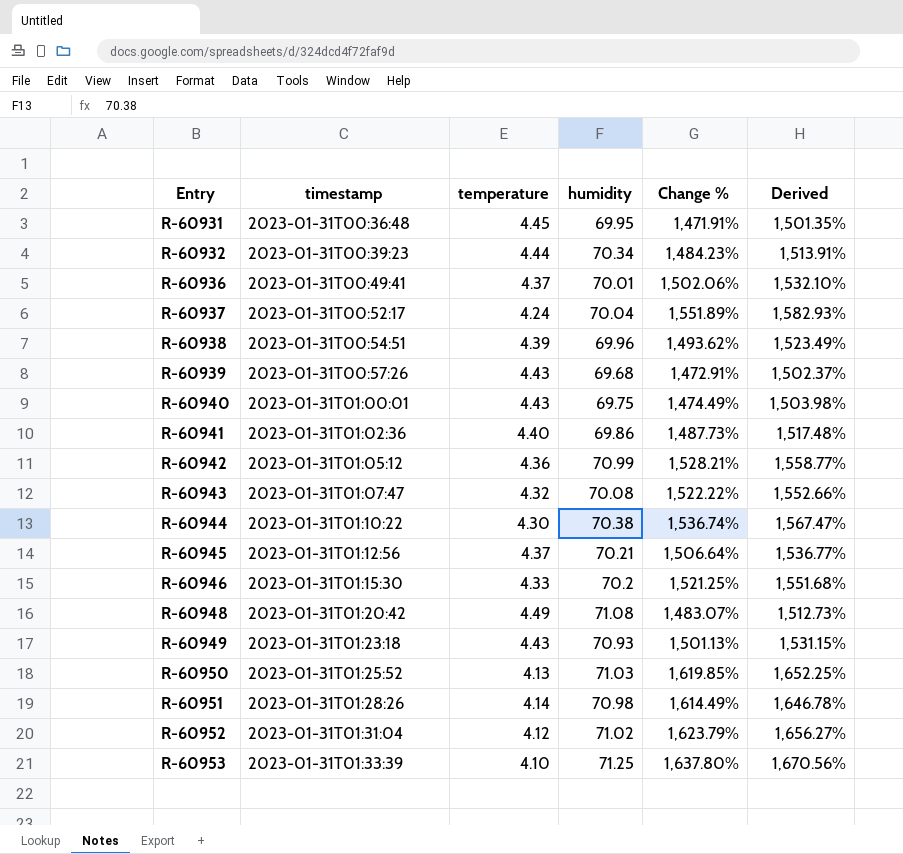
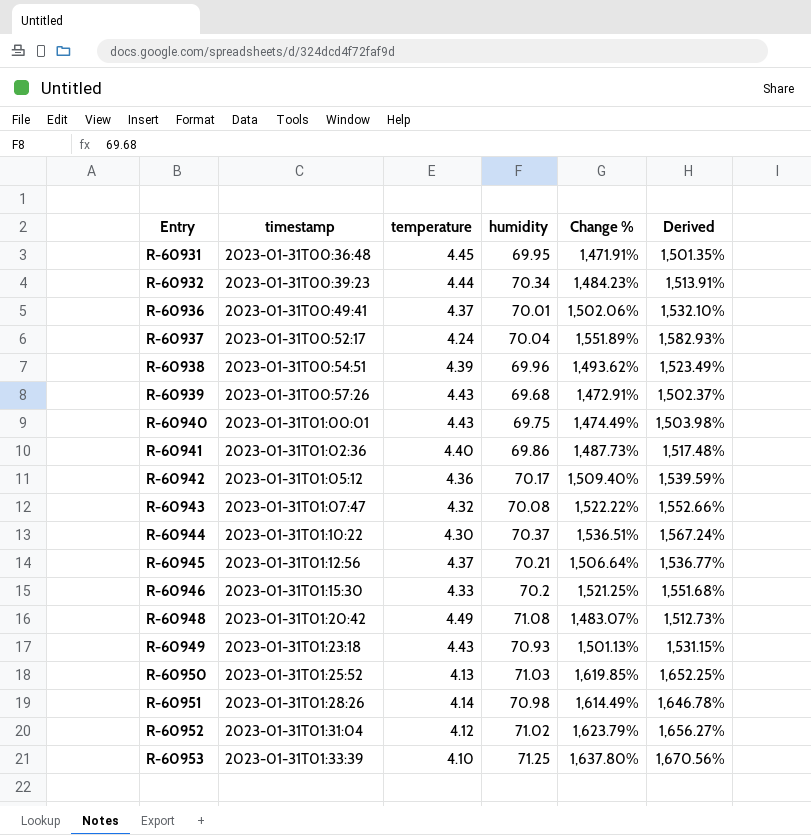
R-60942 | humidity: 70.99 -> 70.17
R-60942 | Change %: 1,528.21% -> 1,509.40%
R-60942 | Derived: 1,558.77% -> 1,539.59%
R-60944 | humidity: 70.38 -> 70.37
R-60944 | Change %: 1,536.74% -> 1,536.51%
R-60944 | Derived: 1,567.47% -> 1,567.24%

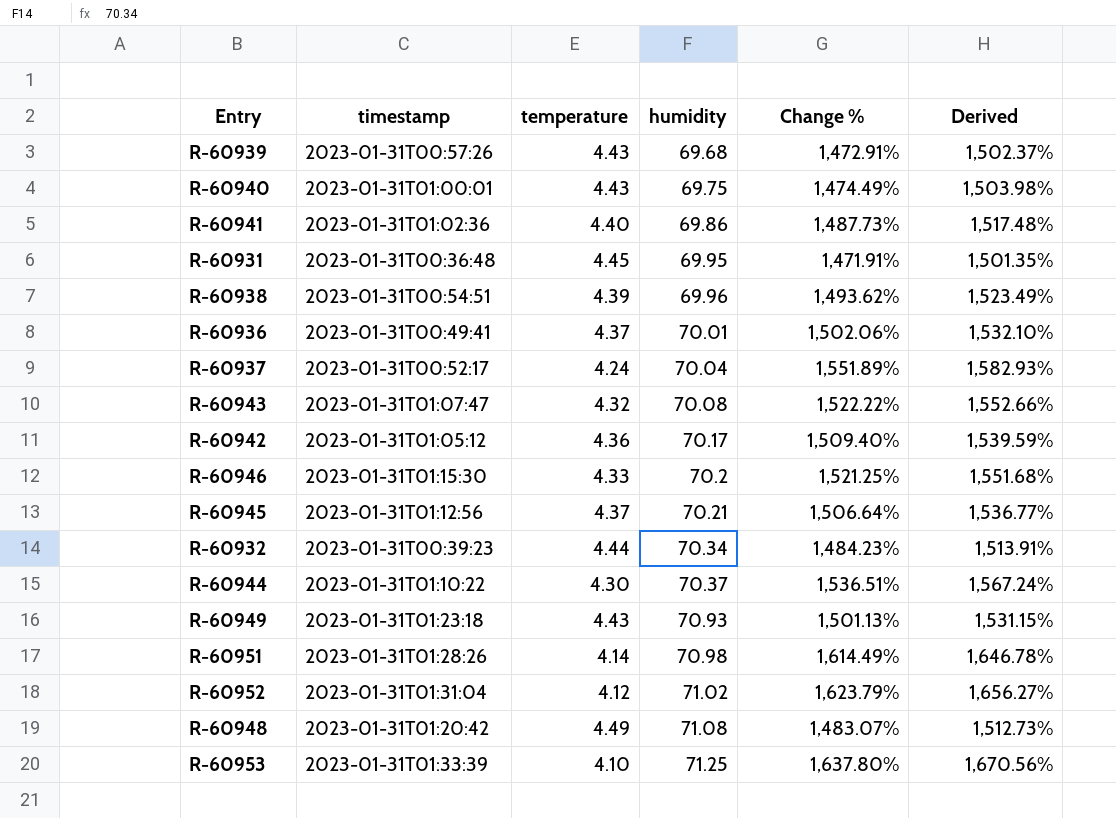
row order: Entry ascending -> humidity ascending
row R-60950: 2023-01-31T01:25:52 | 4.13 | 71.03 | 1,619.85% | 1,652.25% -> none

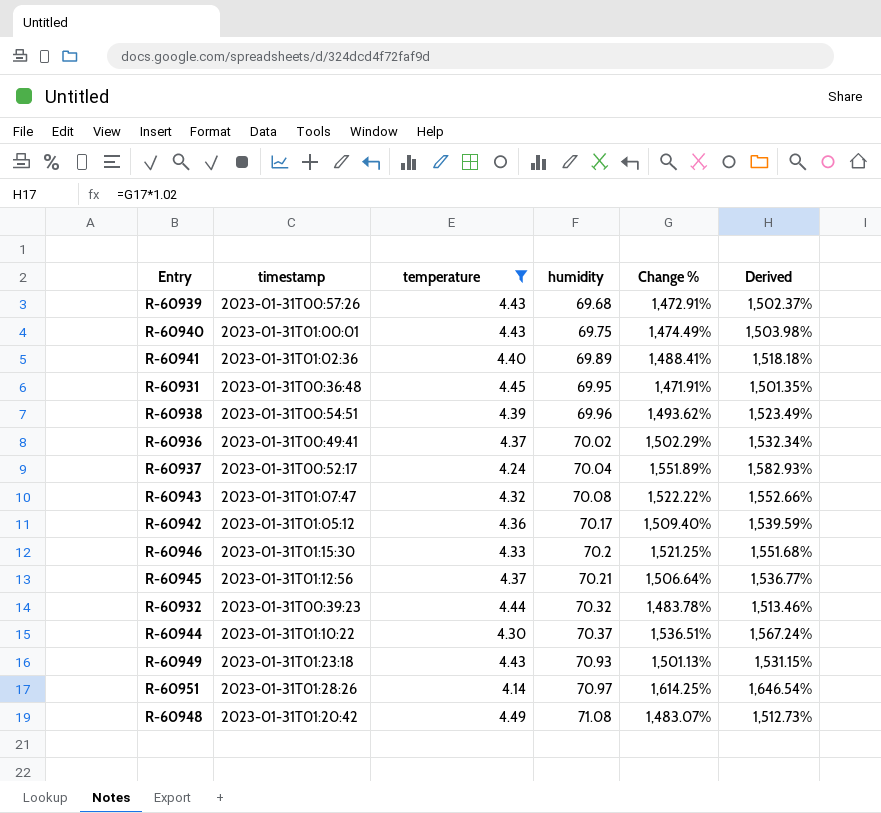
filter: none -> temperature >= 4.14
R-60941 | humidity: 69.86 -> 69.89
R-60941 | Change %: 1,487.73% -> 1,488.41%
R-60941 | Derived: 1,517.48% -> 1,518.18%
R-60936 | humidity: 70.01 -> 70.02
R-60936 | Change %: 1,502.06% -> 1,502.29%
R-60936 | Derived: 1,532.10% -> 1,532.34%
R-60932 | humidity: 70.34 -> 70.32
R-60932 | Change %: 1,484.23% -> 1,483.78%
R-60932 | Derived: 1,513.91% -> 1,513.46%
R-60951 | humidity: 70.98 -> 70.97
R-60951 | Change %: 1,614.49% -> 1,614.25%
R-60951 | Derived: 1,646.78% -> 1,646.54%

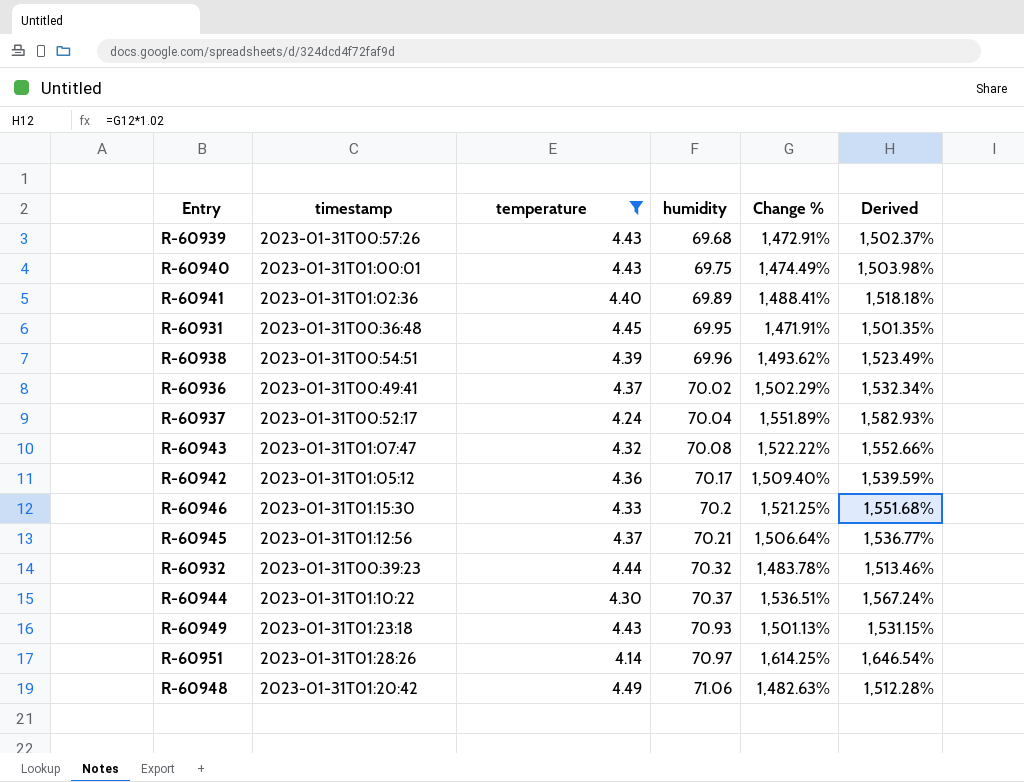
R-60948 | humidity: 71.08 -> 71.06
R-60948 | Change %: 1,483.07% -> 1,482.63%
R-60948 | Derived: 1,512.73% -> 1,512.28%

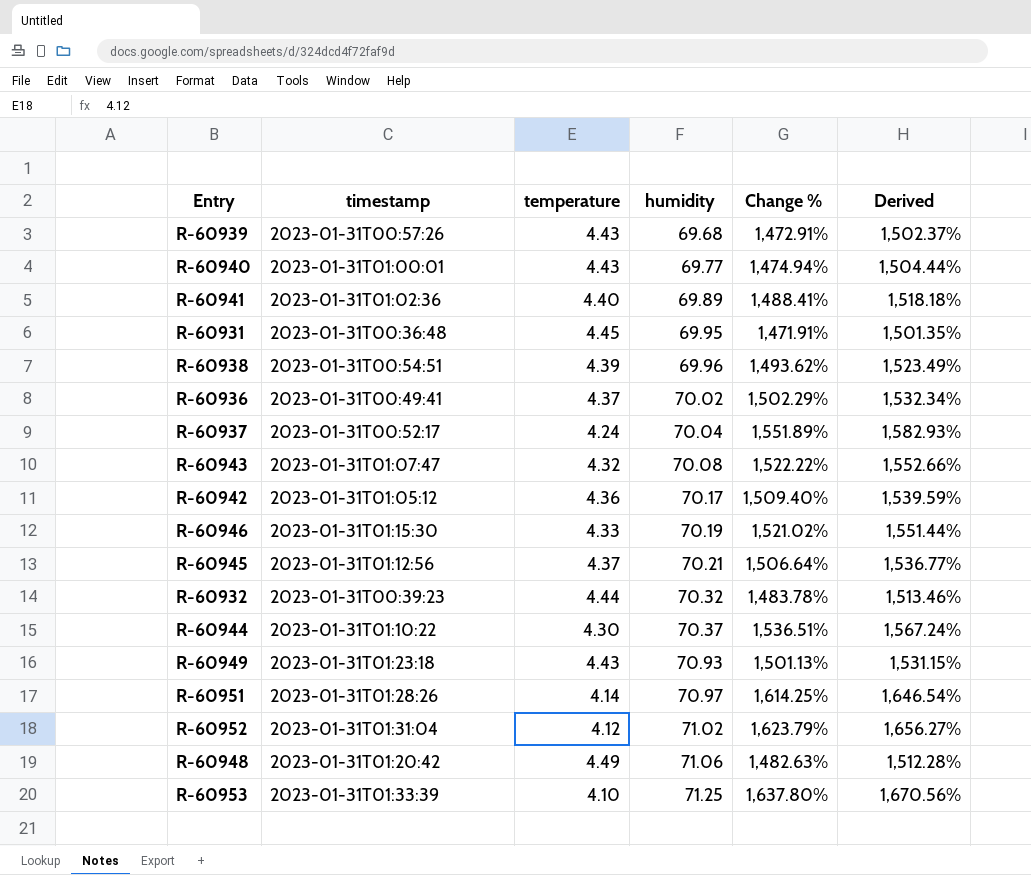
filter: temperature >= 4.14 -> none
R-60940 | humidity: 69.75 -> 69.77
R-60940 | Change %: 1,474.49% -> 1,474.94%
R-60940 | Derived: 1,503.98% -> 1,504.44%
R-60946 | humidity: 70.2 -> 70.19
R-60946 | Change %: 1,521.25% -> 1,521.02%
R-60946 | Derived: 1,551.68% -> 1,551.44%

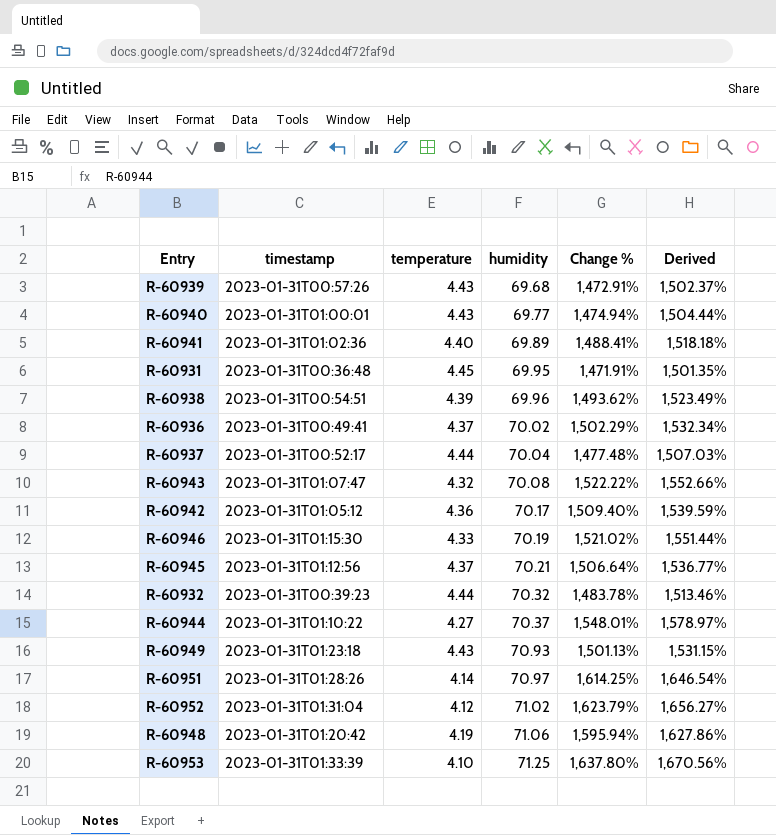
R-60937 | temperature: 4.24 -> 4.44
R-60937 | Change %: 1,551.89% -> 1,477.48%
R-60937 | Derived: 1,582.93% -> 1,507.03%
R-60944 | temperature: 4.30 -> 4.27
R-60944 | Change %: 1,536.51% -> 1,548.01%
R-60944 | Derived: 1,567.24% -> 1,578.97%
R-60948 | temperature: 4.49 -> 4.19
R-60948 | Change %: 1,482.63% -> 1,595.94%
R-60948 | Derived: 1,512.28% -> 1,627.86%

